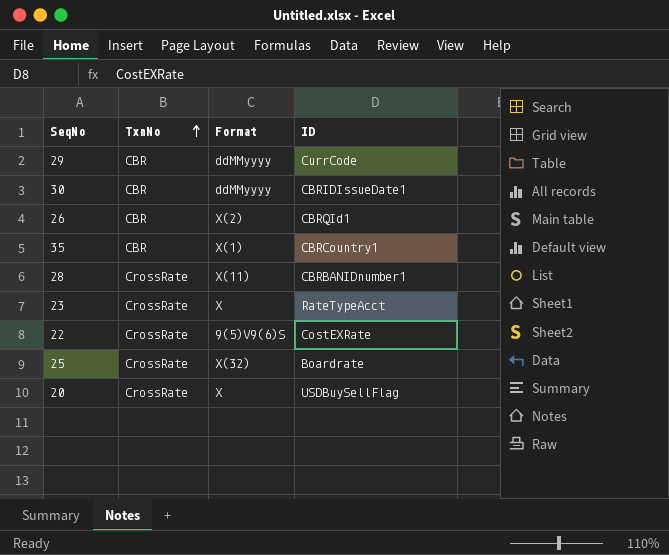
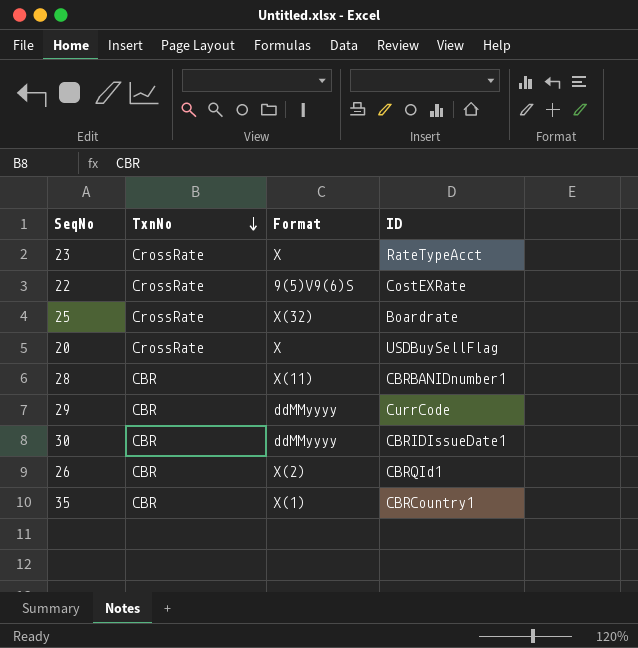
row order: TxnNo ascending -> TxnNo descending
28 | TxnNo: CrossRate -> CBR

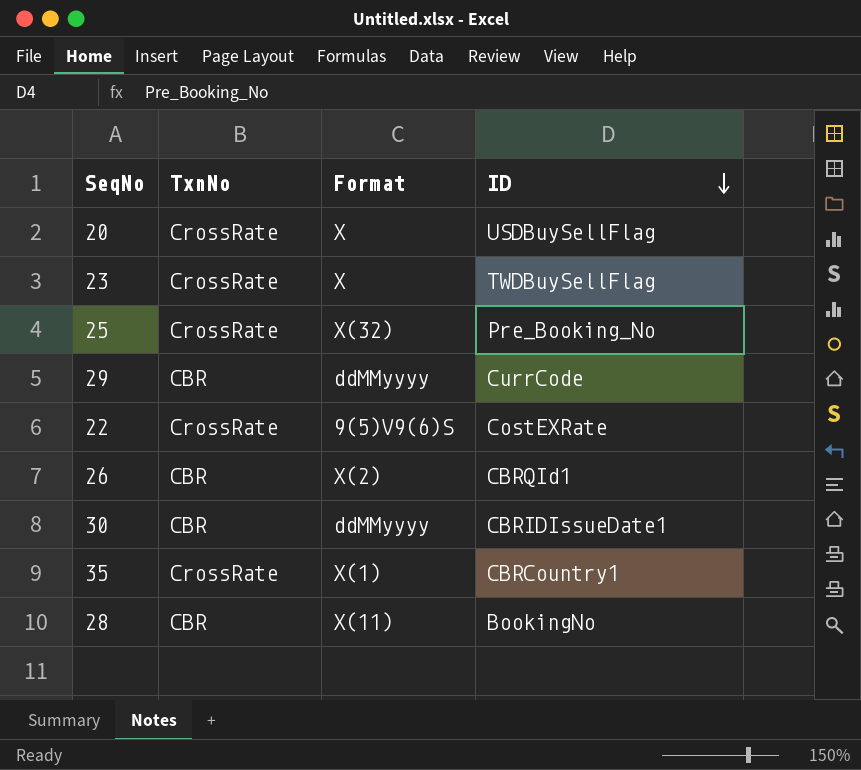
row order: TxnNo descending -> ID descending
23 | ID: RateTypeAcct -> TWDBuySellFlag
25 | ID: Boardrate -> Pre_Booking_No
35 | TxnNo: CBR -> CrossRate
28 | ID: CBRBANIDnumber1 -> BookingNo

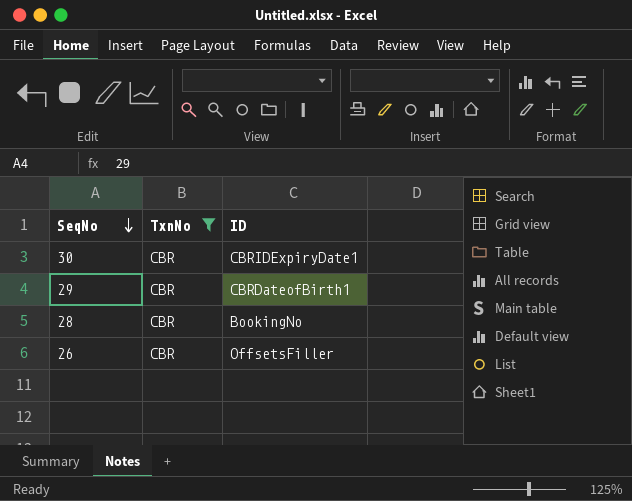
filter: none -> TxnNo = CBR
row order: ID descending -> SeqNo descending
column Format | position: 3 -> none
30 | ID: CBRIDIssueDate1 -> CBRIDExpiryDate1
29 | ID: CurrCode -> CBRDateofBirth1
26 | ID: CBRQId1 -> OffsetsFiller

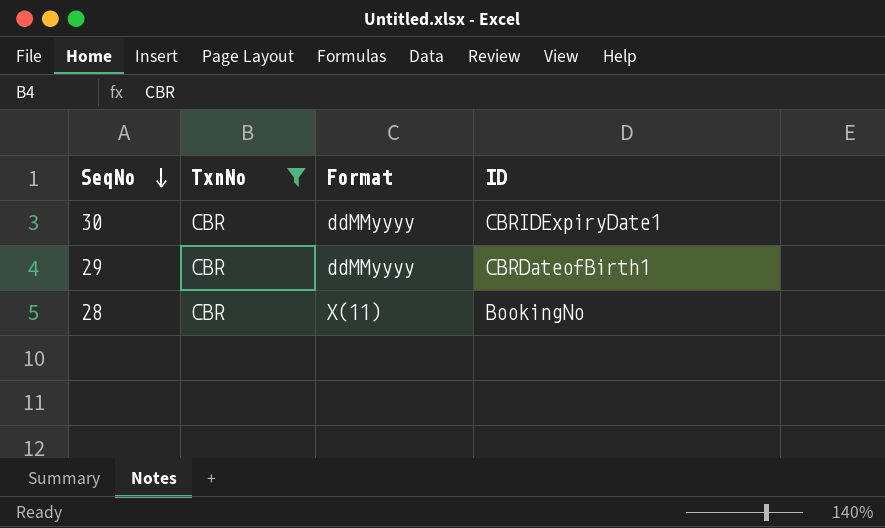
column Format | position: none -> 3
row 26: CBR | OffsetsFiller -> none

